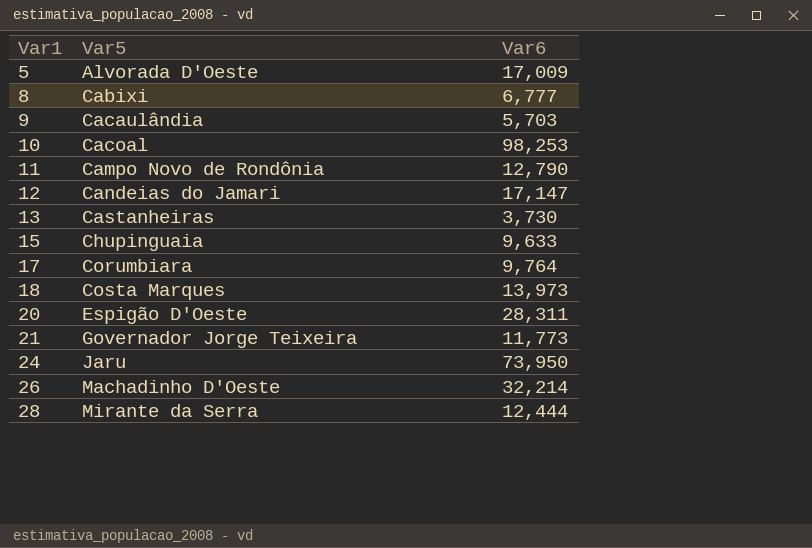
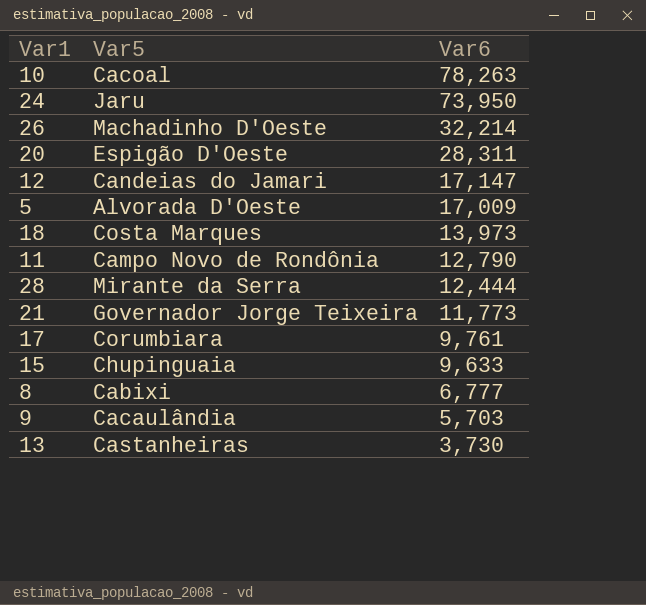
row order: Var1 ascending -> Var6 descending
10 | Var6: 98,253 -> 78,263
17 | Var6: 9,764 -> 9,761

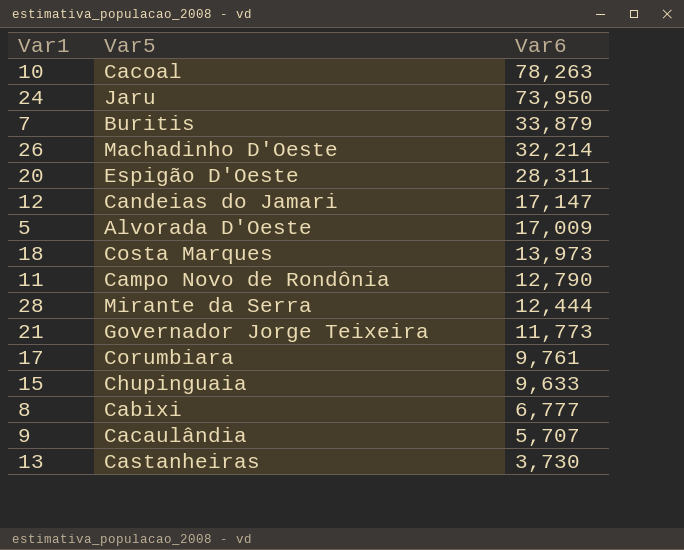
row 7: none -> Buritis | 33,879
9 | Var6: 5,703 -> 5,707

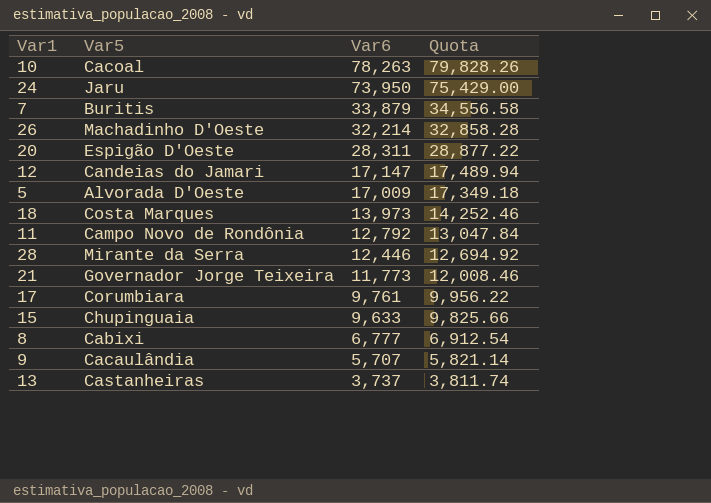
column Quota | formula: none -> [Var6] * 1.02
11 | Var6: 12,790 -> 12,792
28 | Var6: 12,444 -> 12,446
13 | Var6: 3,730 -> 3,737

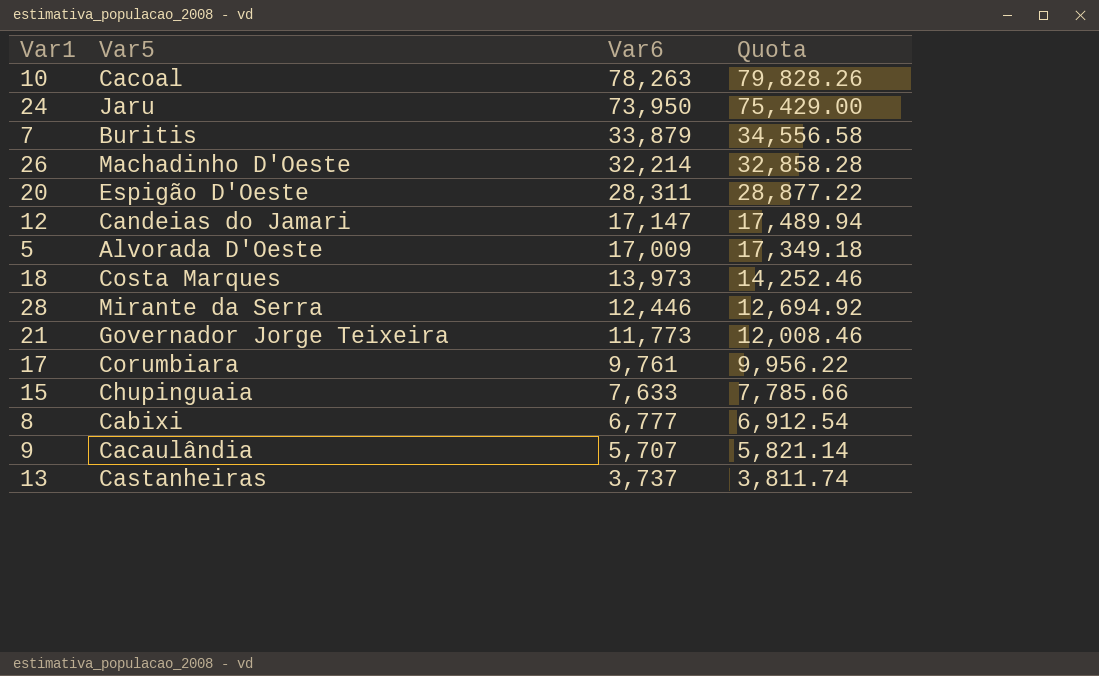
row 11: Campo Novo de Rondônia | 12,792 | 13,047.84 -> none
15 | Var6: 9,633 -> 7,633
15 | Quota: 9,825.66 -> 7,785.66

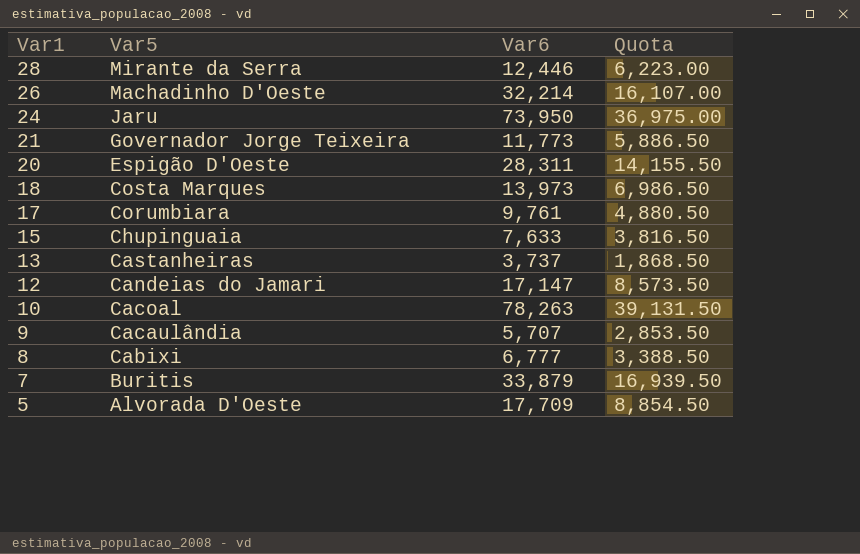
row order: Var6 descending -> Var1 descending
column Quota | formula: [Var6] * 1.02 -> [Var6] * 0.5
5 | Var6: 17,009 -> 17,709

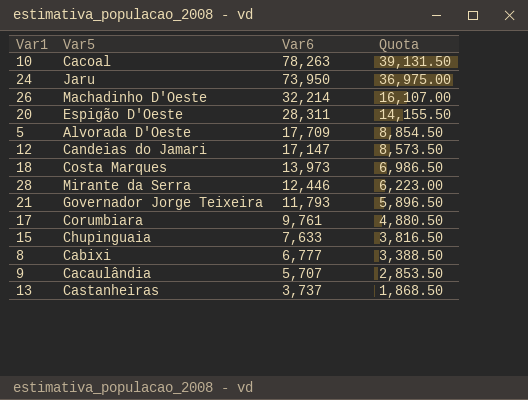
row order: Var1 descending -> Var6 descending
row 7: Buritis | 33,879 | 16,939.50 -> none
21 | Var6: 11,773 -> 11,793
21 | Quota: 5,886.50 -> 5,896.50

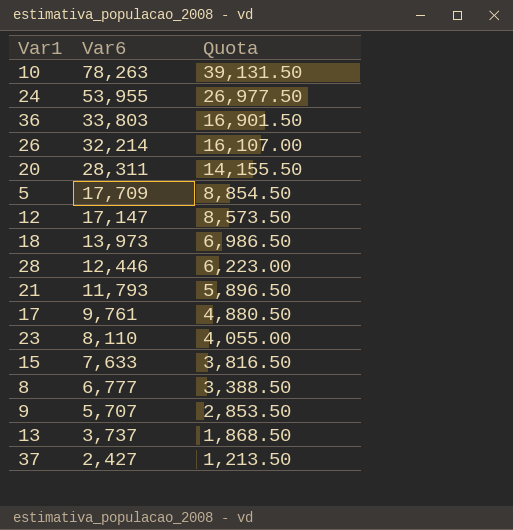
column Var5 | position: 2 -> none
24 | Var6: 73,950 -> 53,955
24 | Quota: 36,975.00 -> 26,977.50
row 36: none -> 33,803 | 16,901.50
row 23: none -> 8,110 | 4,055.00
row 37: none -> 2,427 | 1,213.50

